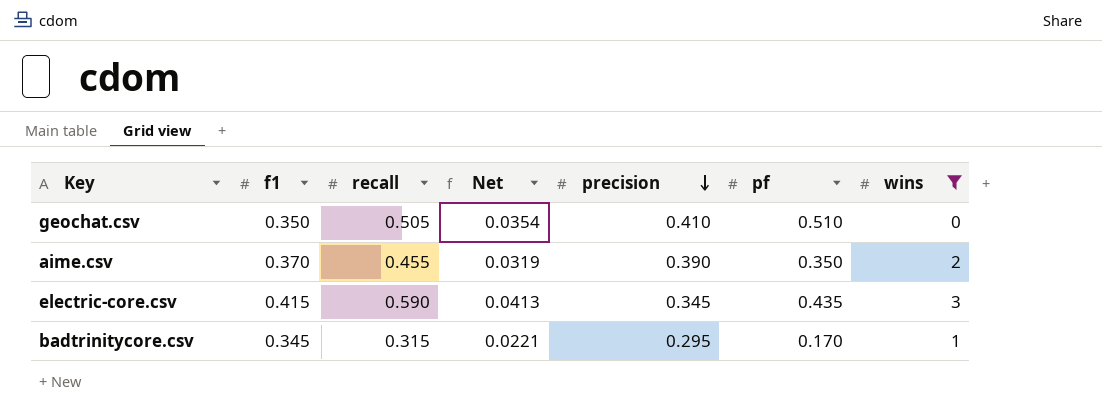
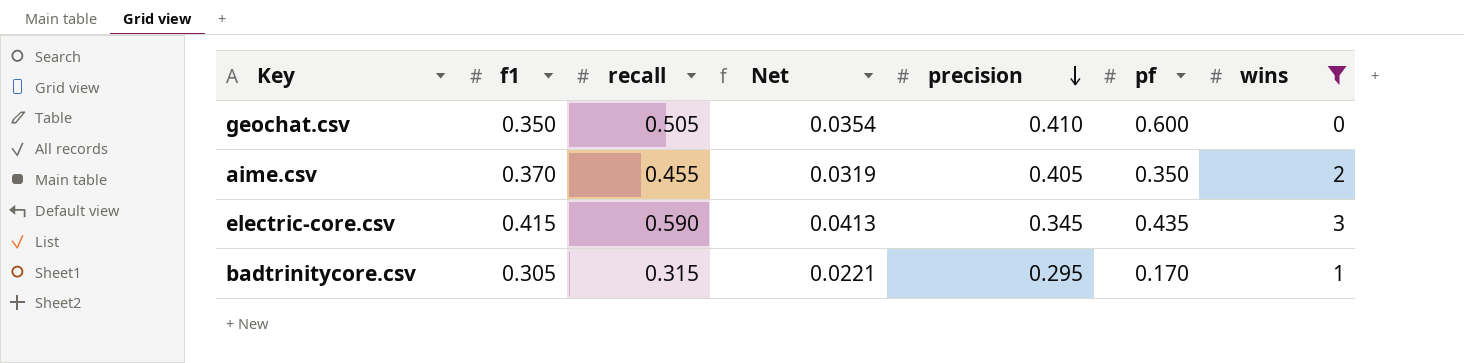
geochat.csv | pf: 0.510 -> 0.600
aime.csv | precision: 0.390 -> 0.405
badtrinitycore.csv | f1: 0.345 -> 0.305

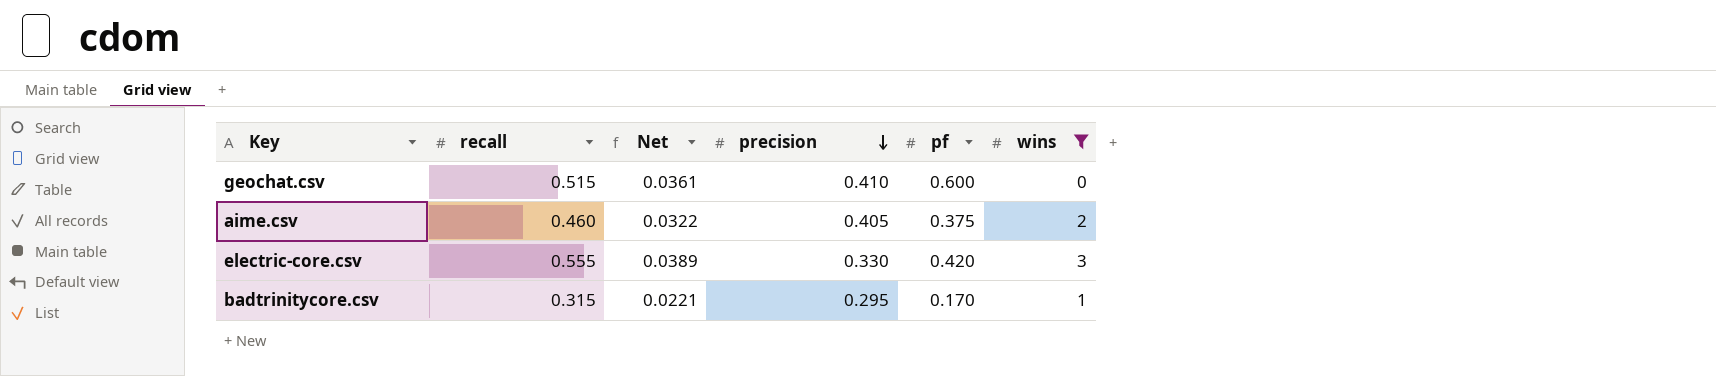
column f1 | position: 2 -> none
geochat.csv | recall: 0.505 -> 0.515
geochat.csv | Net: 0.0354 -> 0.0361
aime.csv | recall: 0.455 -> 0.460
aime.csv | Net: 0.0319 -> 0.0322
aime.csv | pf: 0.350 -> 0.375
electric-core.csv | recall: 0.590 -> 0.555
electric-core.csv | Net: 0.0413 -> 0.0389
electric-core.csv | precision: 0.345 -> 0.330
electric-core.csv | pf: 0.435 -> 0.420

